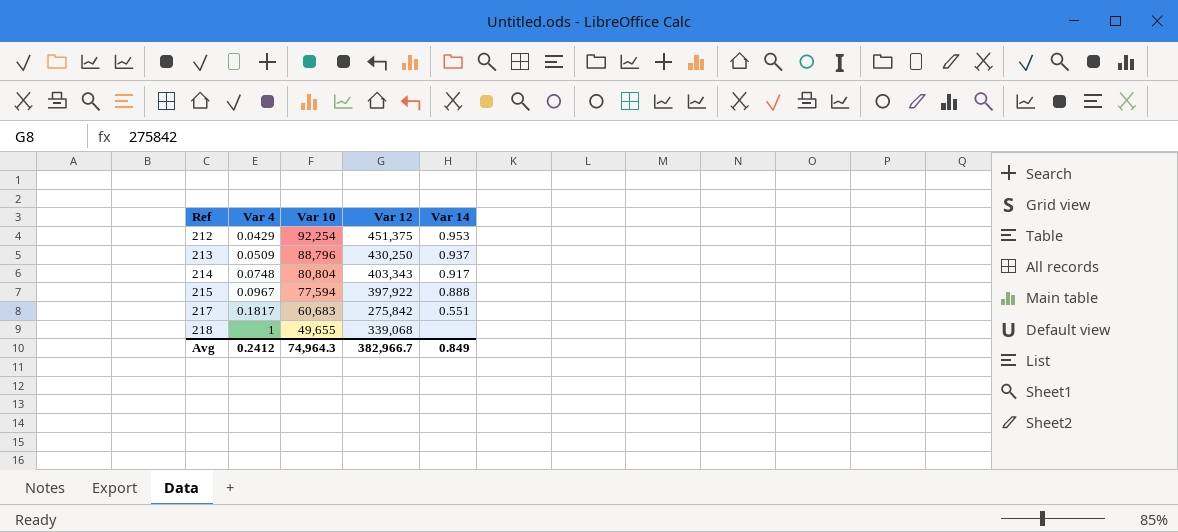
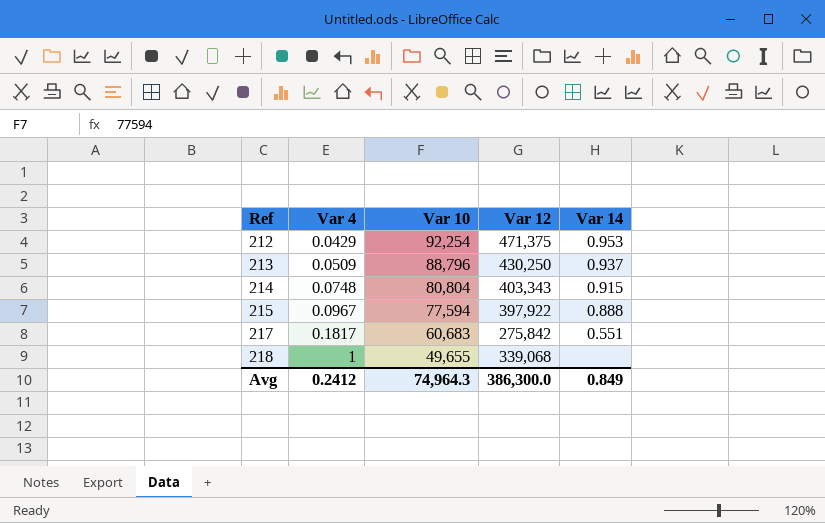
212 | Var 12: 451,375 -> 471,375
214 | Var 14: 0.917 -> 0.915
Avg | Var 12: 382,966.7 -> 386,300.0

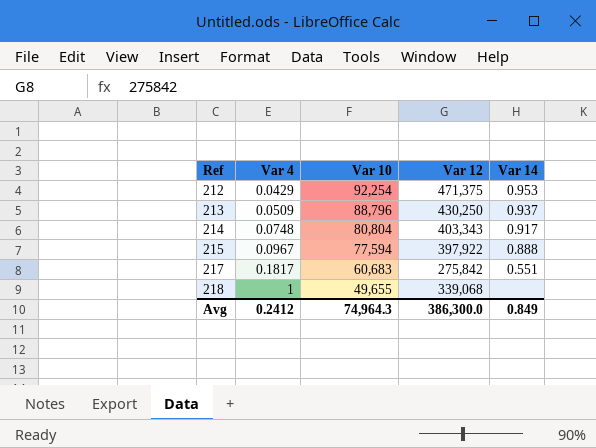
214 | Var 14: 0.915 -> 0.917

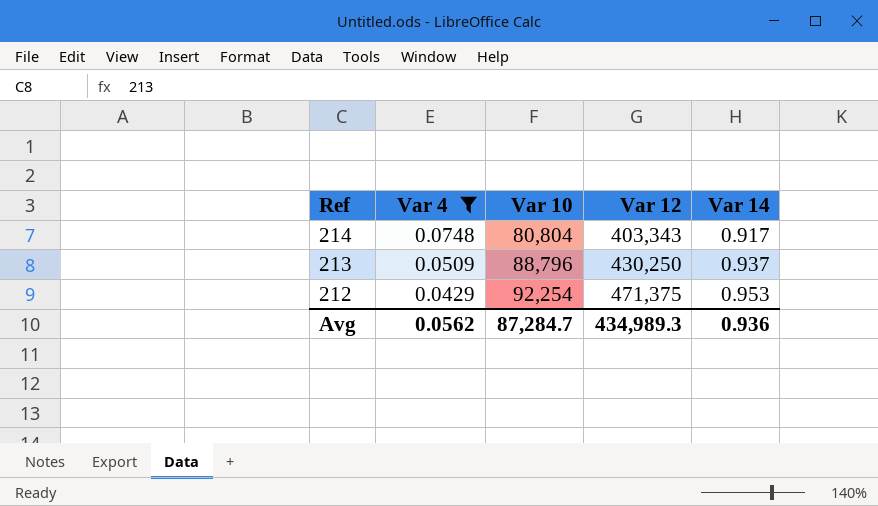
filter: none -> Var 4 <= 0.0748
row order: Ref ascending -> Ref descending
Avg | Var 4: 0.2412 -> 0.0562
Avg | Var 10: 74,964.3 -> 87,284.7
Avg | Var 12: 386,300.0 -> 434,989.3
Avg | Var 14: 0.849 -> 0.936

